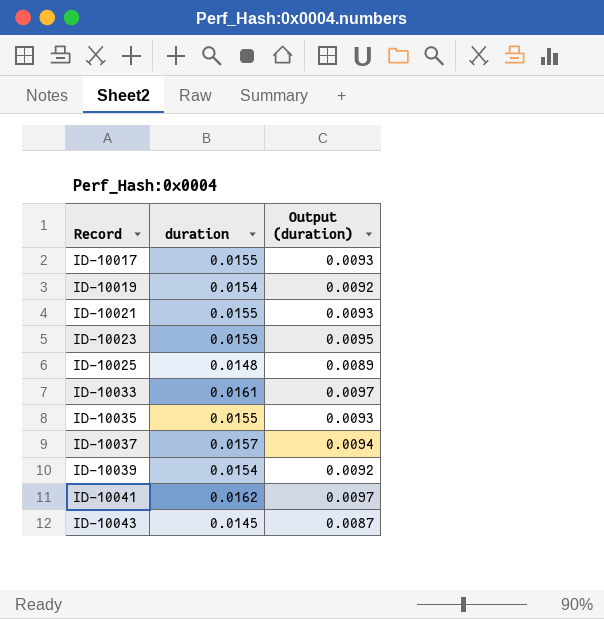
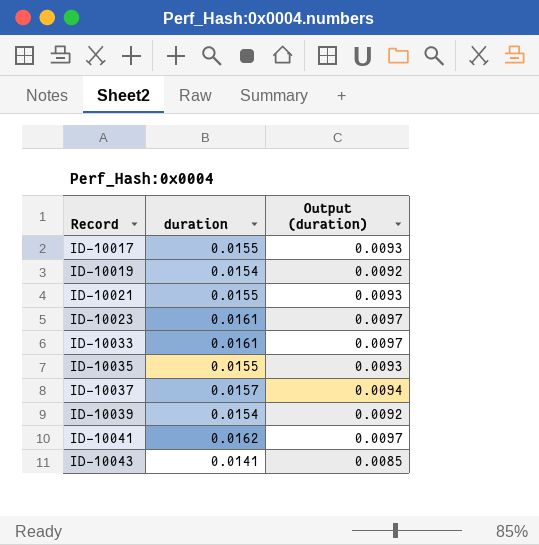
row ID-10025: 0.0148 | 0.0089 -> none
ID-10023 | duration: 0.0159 -> 0.0161
ID-10023 | Output (duration): 0.0095 -> 0.0097
ID-10043 | duration: 0.0145 -> 0.0141
ID-10043 | Output (duration): 0.0087 -> 0.0085

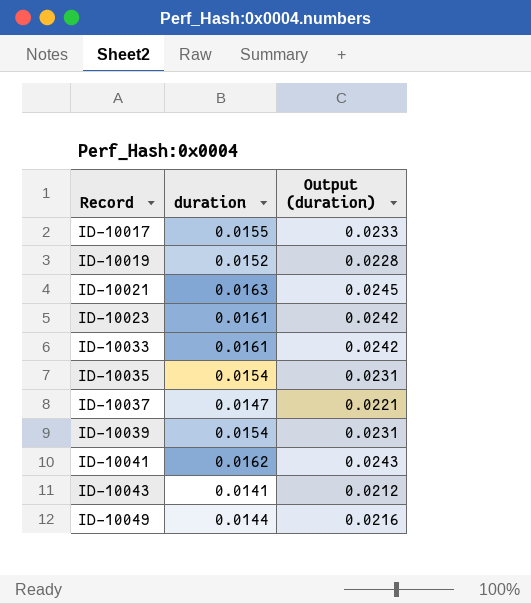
column Output (duration) | formula: [duration] * 0.6 -> [duration] * 1.5
ID-10019 | duration: 0.0154 -> 0.0152
ID-10021 | duration: 0.0155 -> 0.0163
ID-10035 | duration: 0.0155 -> 0.0154
ID-10037 | duration: 0.0157 -> 0.0147
row ID-10049: none -> 0.0144 | 0.0216

